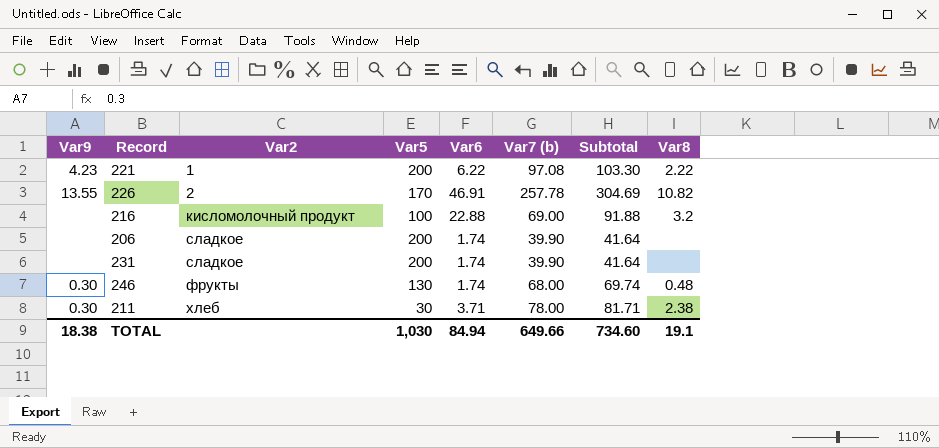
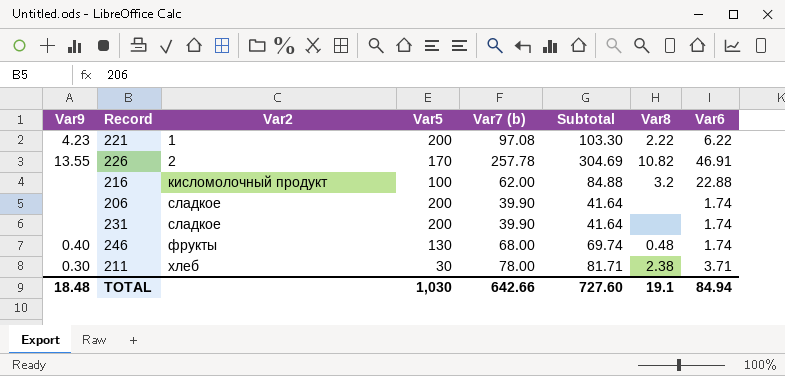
column Var6 | position: 5 -> 8
216 | Var7 (b): 69.00 -> 62.00
216 | Subtotal: 91.88 -> 84.88
246 | Var9: 0.30 -> 0.40
TOTAL | Var9: 18.38 -> 18.48
TOTAL | Var7 (b): 649.66 -> 642.66
TOTAL | Subtotal: 734.60 -> 727.60

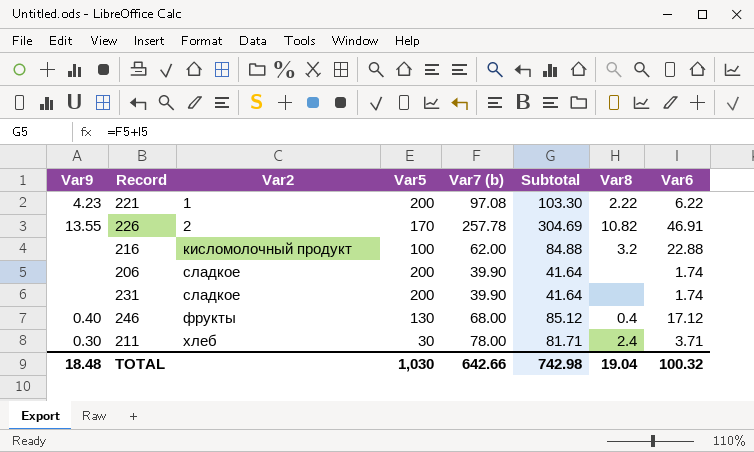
246 | Subtotal: 69.74 -> 85.12
246 | Var8: 0.48 -> 0.4
246 | Var6: 1.74 -> 17.12
211 | Var8: 2.38 -> 2.4
TOTAL | Subtotal: 727.60 -> 742.98
TOTAL | Var8: 19.1 -> 19.04
TOTAL | Var6: 84.94 -> 100.32

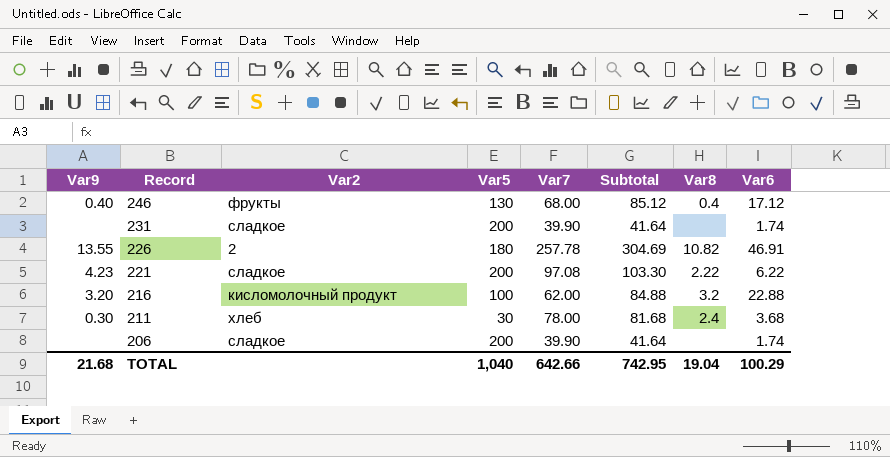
row order: Var2 ascending -> Record descending
column name: Var7 (b) -> Var7
226 | Var5: 170 -> 180
221 | Var2: 1 -> сладкое
216 | Var9: none -> 3.20
211 | Subtotal: 81.71 -> 81.68
211 | Var6: 3.71 -> 3.68
TOTAL | Var9: 18.48 -> 21.68
TOTAL | Var5: 1,030 -> 1,040
TOTAL | Subtotal: 742.98 -> 742.95
TOTAL | Var6: 100.32 -> 100.29

